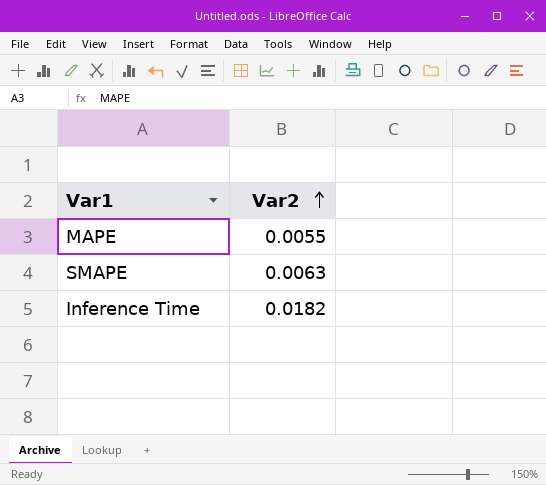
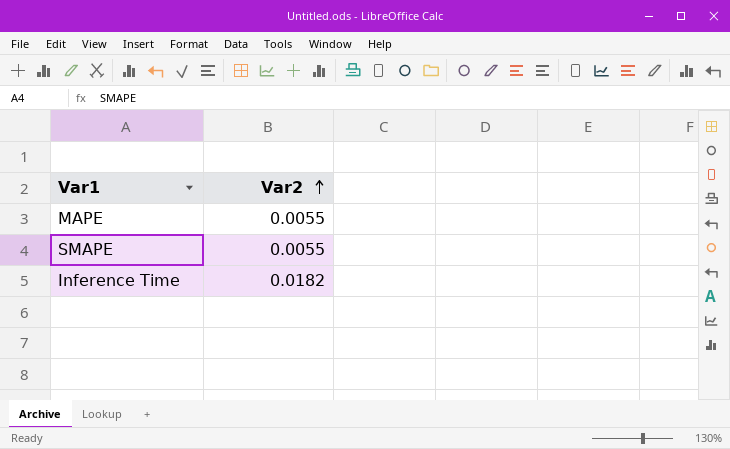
SMAPE | Var2: 0.0063 -> 0.0055

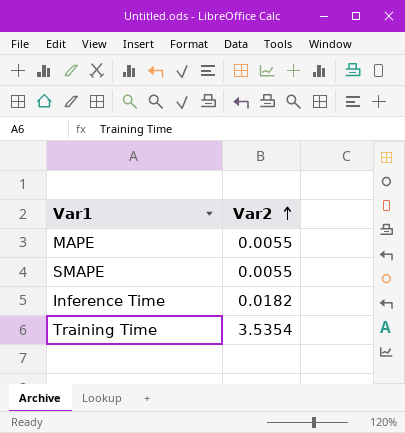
row Training Time: none -> 3.5354

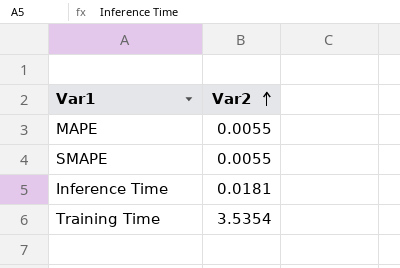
Inference Time | Var2: 0.0182 -> 0.0181

